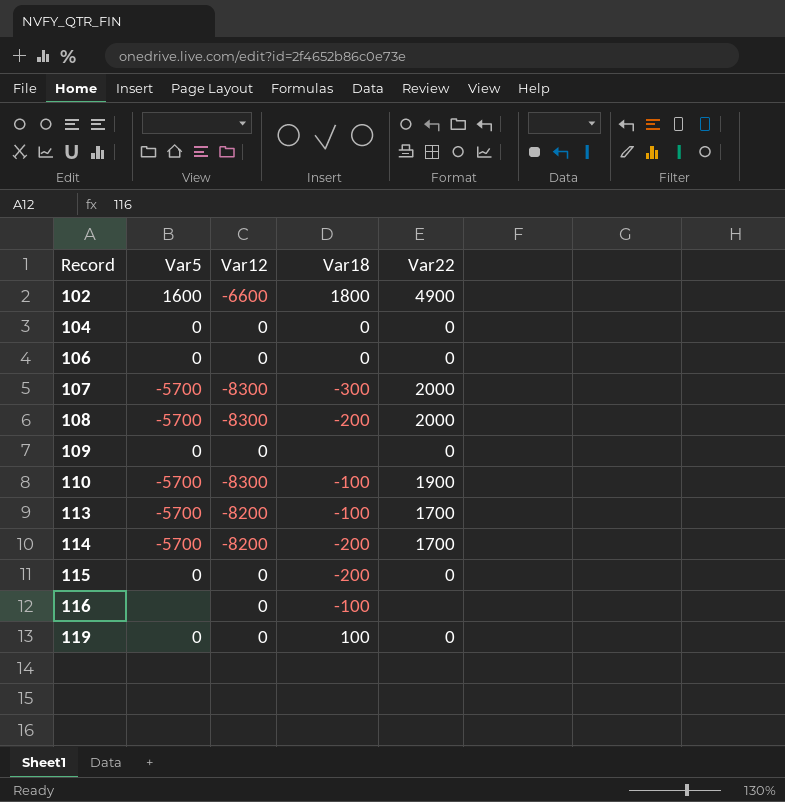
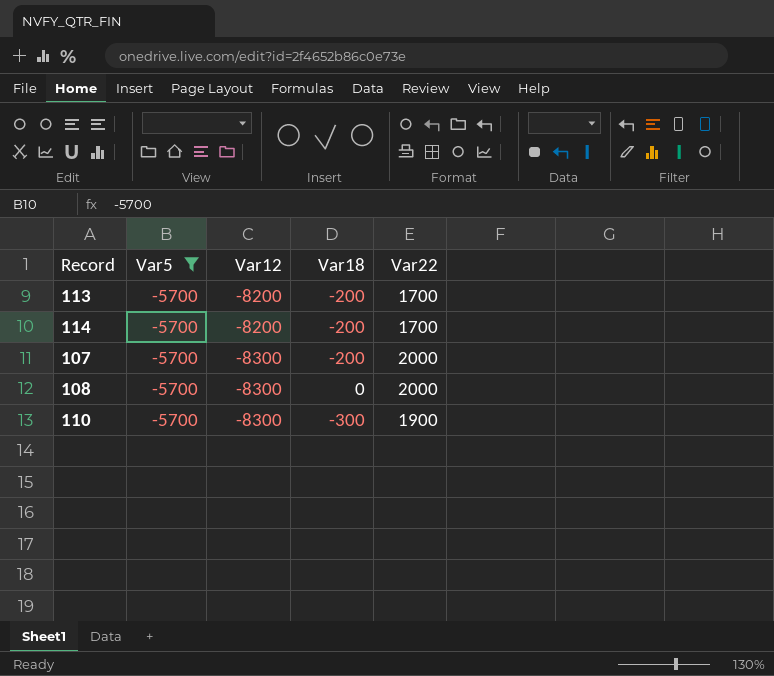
filter: none -> Var5 = -5700
row order: Record ascending -> Var12 descending
113 | Var18: -100 -> -200
107 | Var18: -300 -> -200
108 | Var18: -200 -> 0
110 | Var18: -100 -> -300

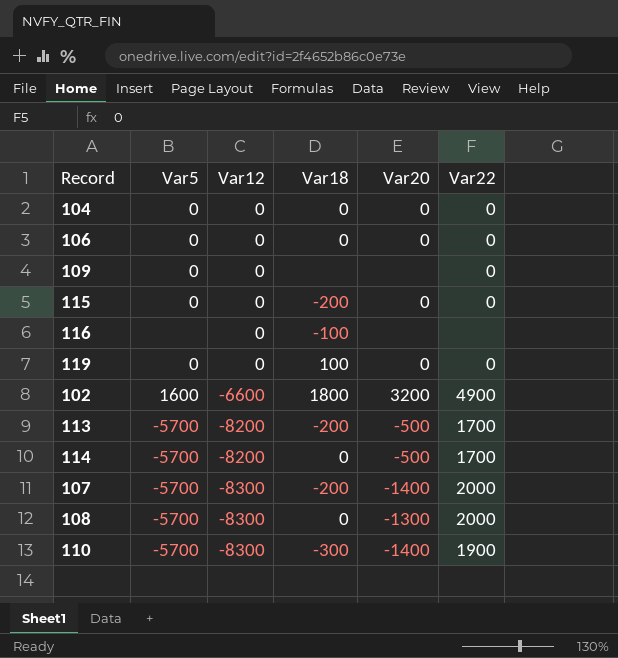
filter: Var5 = -5700 -> none
column Var20 | position: none -> 5
114 | Var18: -200 -> 0

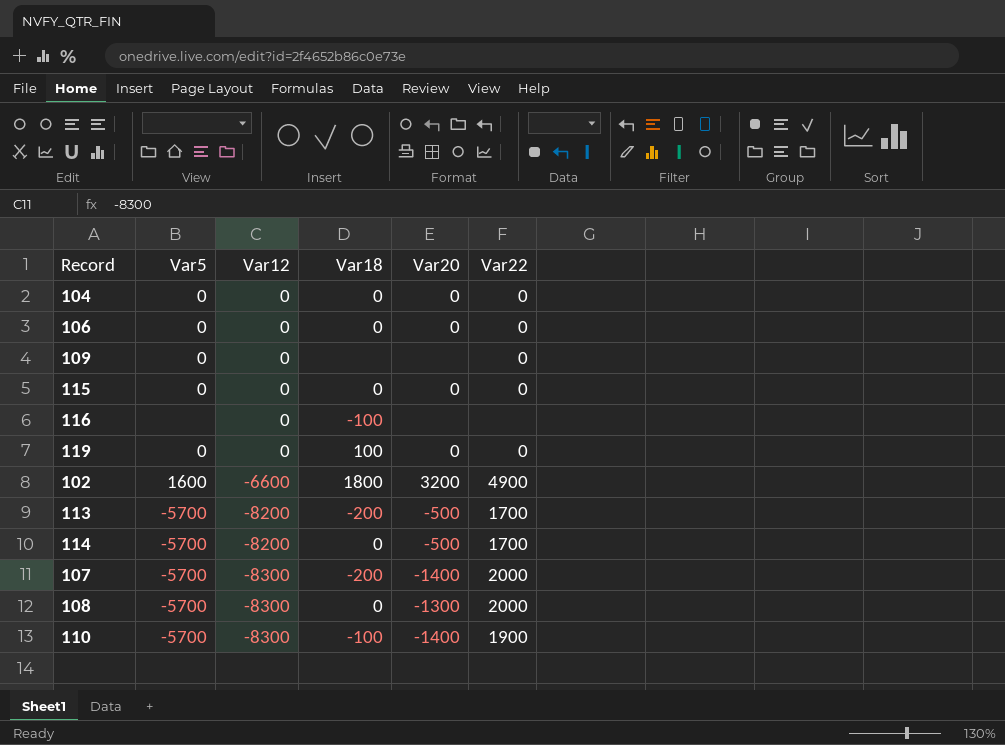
115 | Var18: -200 -> 0
110 | Var18: -300 -> -100

